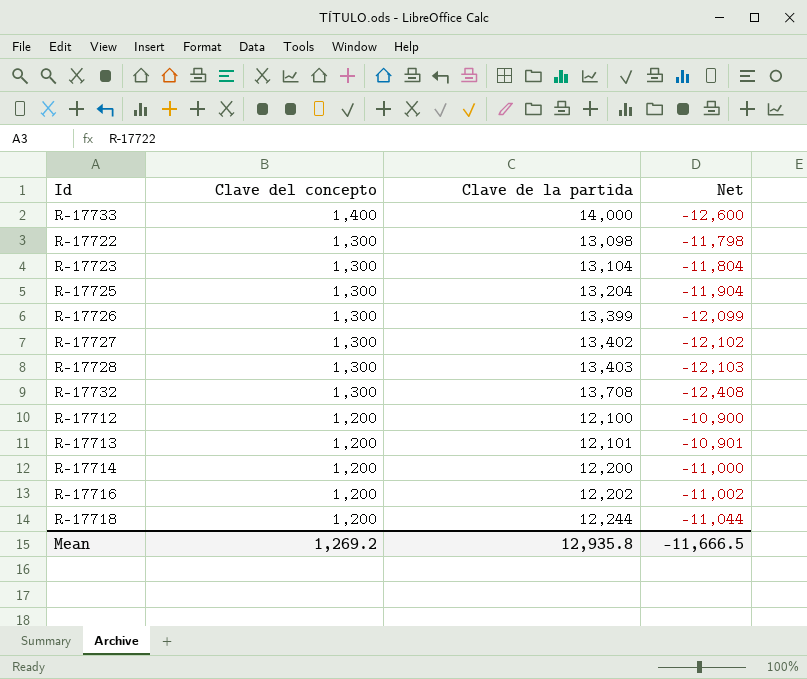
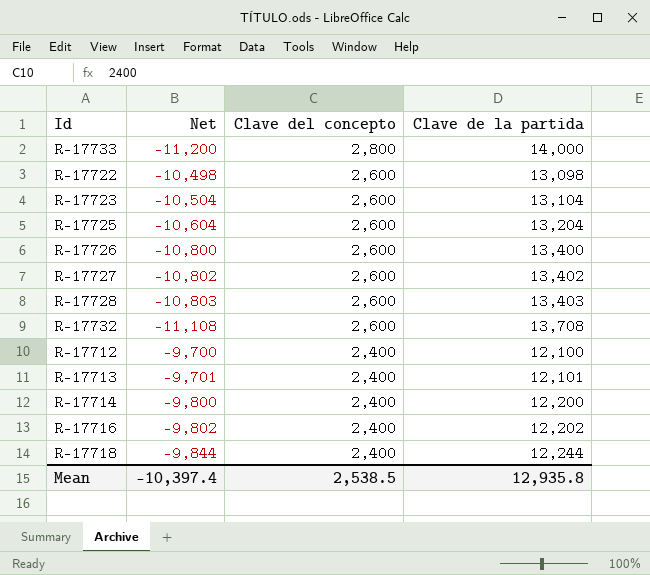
column Net | position: 4 -> 2
R-17733 | Net: -12,600 -> -11,200
R-17733 | Clave del concepto: 1,400 -> 2,800
R-17722 | Net: -11,798 -> -10,498
R-17722 | Clave del concepto: 1,300 -> 2,600
R-17723 | Net: -11,804 -> -10,504
R-17723 | Clave del concepto: 1,300 -> 2,600
R-17725 | Net: -11,904 -> -10,604
R-17725 | Clave del concepto: 1,300 -> 2,600
R-17726 | Net: -12,099 -> -10,800
R-17726 | Clave del concepto: 1,300 -> 2,600
R-17726 | Clave de la partida: 13,399 -> 13,400
R-17727 | Net: -12,102 -> -10,802
R-17727 | Clave del concepto: 1,300 -> 2,600
R-17728 | Net: -12,103 -> -10,803
R-17728 | Clave del concepto: 1,300 -> 2,600
R-17732 | Net: -12,408 -> -11,108
R-17732 | Clave del concepto: 1,300 -> 2,600
R-17712 | Net: -10,900 -> -9,700
R-17712 | Clave del concepto: 1,200 -> 2,400
R-17713 | Net: -10,901 -> -9,701
R-17713 | Clave del concepto: 1,200 -> 2,400
R-17714 | Net: -11,000 -> -9,800
R-17714 | Clave del concepto: 1,200 -> 2,400
R-17716 | Net: -11,002 -> -9,802
R-17716 | Clave del concepto: 1,200 -> 2,400
R-17718 | Net: -11,044 -> -9,844
R-17718 | Clave del concepto: 1,200 -> 2,400
Mean | Net: -11,666.5 -> -10,397.4
Mean | Clave del concepto: 1,269.2 -> 2,538.5

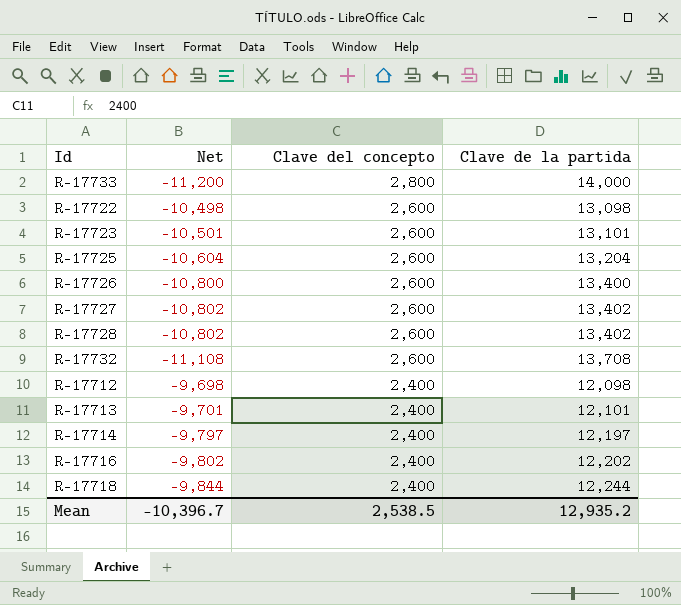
R-17723 | Net: -10,504 -> -10,501
R-17723 | Clave de la partida: 13,104 -> 13,101
R-17728 | Net: -10,803 -> -10,802
R-17728 | Clave de la partida: 13,403 -> 13,402
R-17712 | Net: -9,700 -> -9,698
R-17712 | Clave de la partida: 12,100 -> 12,098
R-17714 | Net: -9,800 -> -9,797
R-17714 | Clave de la partida: 12,200 -> 12,197
Mean | Net: -10,397.4 -> -10,396.7
Mean | Clave de la partida: 12,935.8 -> 12,935.2

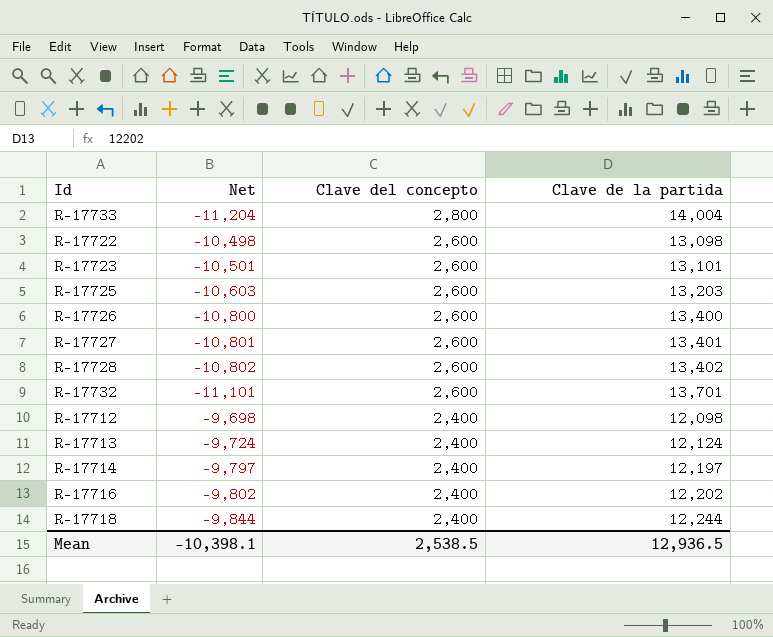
R-17733 | Net: -11,200 -> -11,204
R-17733 | Clave de la partida: 14,000 -> 14,004
R-17725 | Net: -10,604 -> -10,603
R-17725 | Clave de la partida: 13,204 -> 13,203
R-17727 | Net: -10,802 -> -10,801
R-17727 | Clave de la partida: 13,402 -> 13,401
R-17732 | Net: -11,108 -> -11,101
R-17732 | Clave de la partida: 13,708 -> 13,701
R-17713 | Net: -9,701 -> -9,724
R-17713 | Clave de la partida: 12,101 -> 12,124
Mean | Net: -10,396.7 -> -10,398.1
Mean | Clave de la partida: 12,935.2 -> 12,936.5

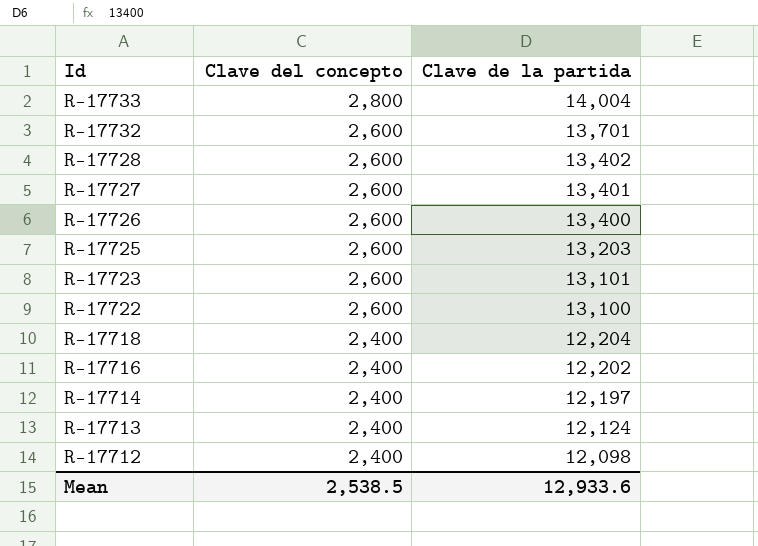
row order: Clave del concepto descending -> Id descending
column Net | formula: [Clave del concepto] - [Clave de la partida] -> none
R-17722 | Clave de la partida: 13,098 -> 13,100
R-17718 | Clave de la partida: 12,244 -> 12,204
Mean | Clave de la partida: 12,936.5 -> 12,933.6

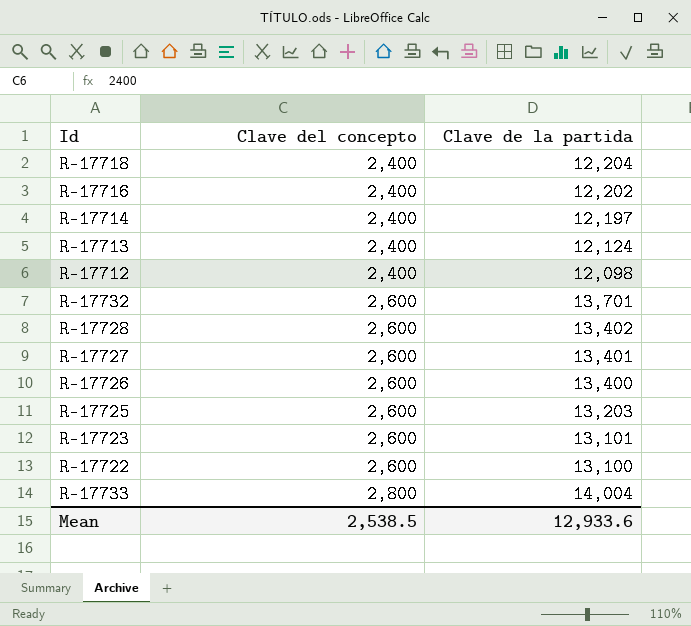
row order: Id descending -> Clave del concepto ascending

